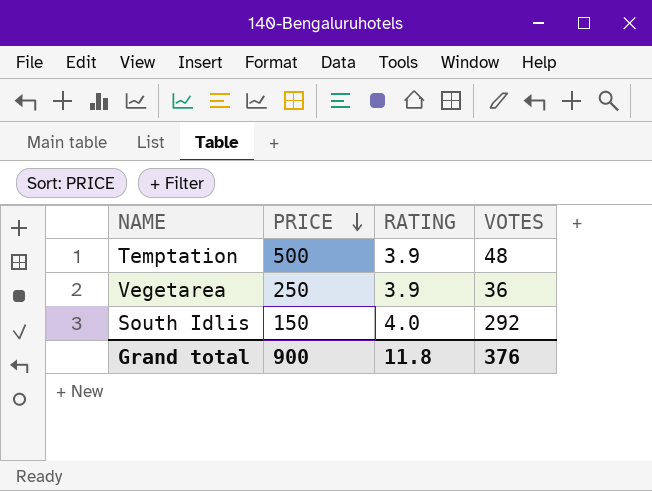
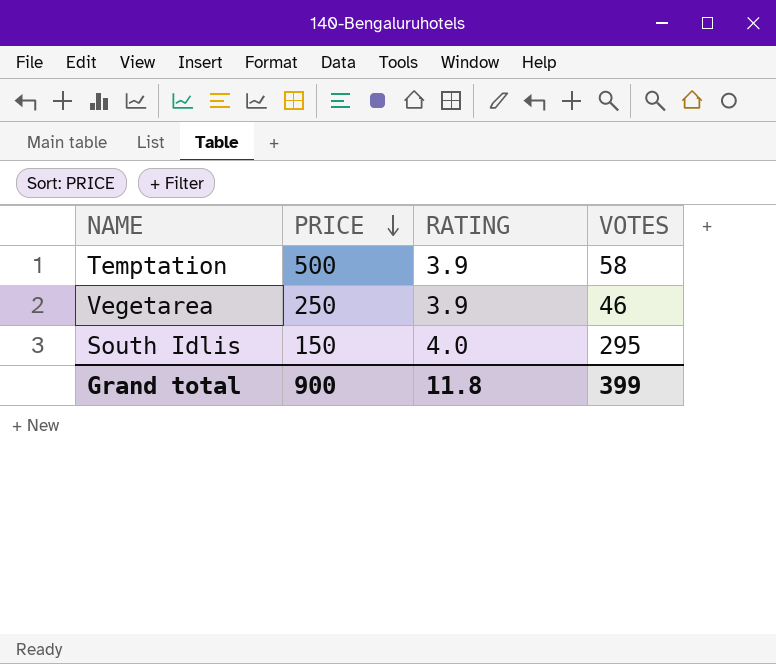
Temptation | VOTES: 48 -> 58
Vegetarea | VOTES: 36 -> 46
South Idlis | VOTES: 292 -> 295
Grand total | VOTES: 376 -> 399

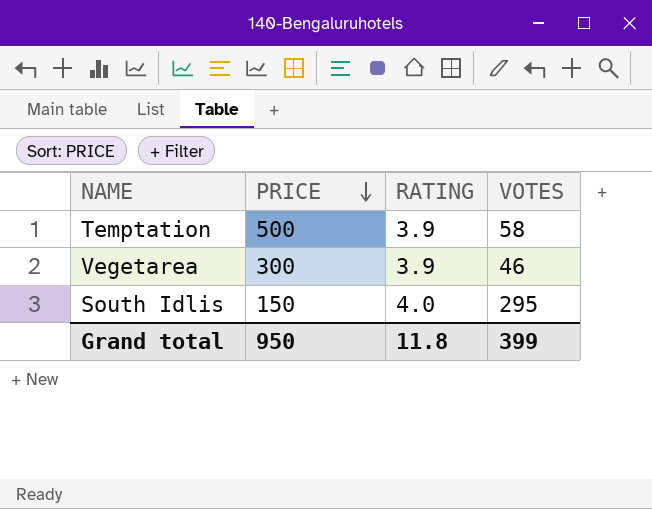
Vegetarea | PRICE: 250 -> 300
Grand total | PRICE: 900 -> 950

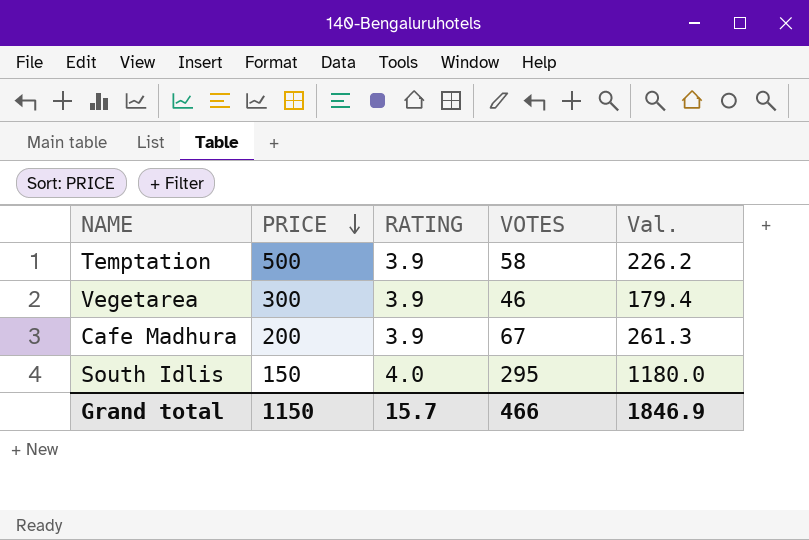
column Val. | formula: none -> [RATING] * [VOTES]
row Cafe Madhura: none -> 200 | 3.9 | 67 | 261.3
Grand total | PRICE: 950 -> 1150
Grand total | RATING: 11.8 -> 15.7
Grand total | VOTES: 399 -> 466

